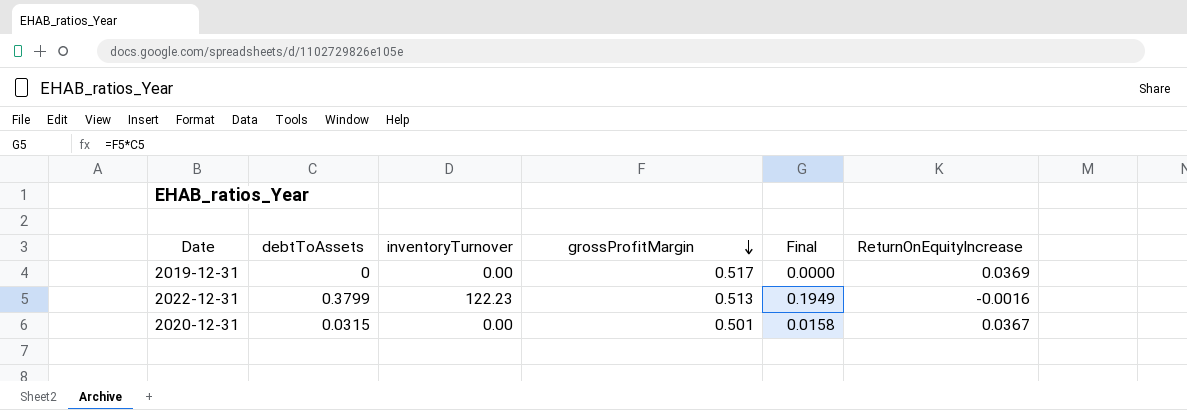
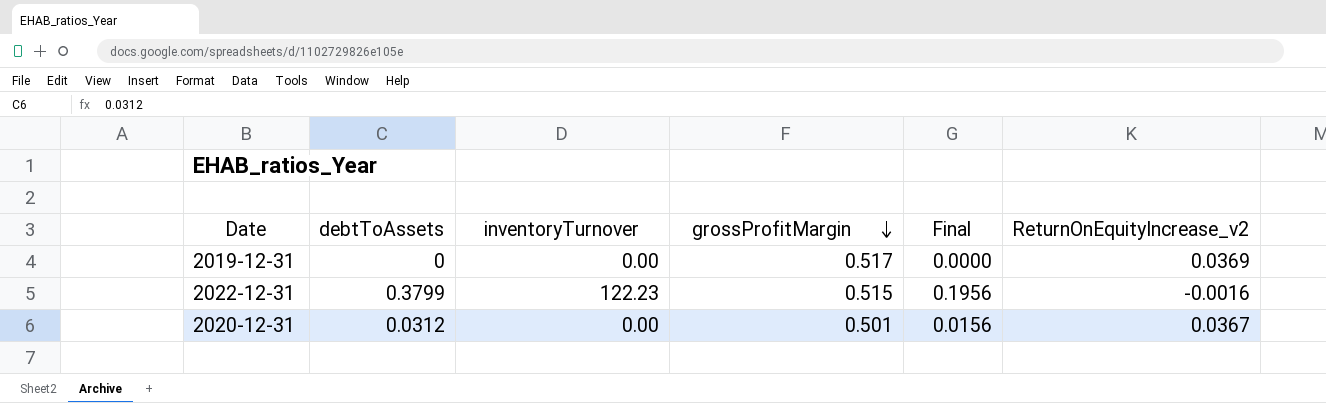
column name: ReturnOnEquityIncrease -> ReturnOnEquityIncrease_v2
2022-12-31 | grossProfitMargin: 0.513 -> 0.515
2022-12-31 | Final: 0.1949 -> 0.1956
2020-12-31 | debtToAssets: 0.0315 -> 0.0312
2020-12-31 | Final: 0.0158 -> 0.0156

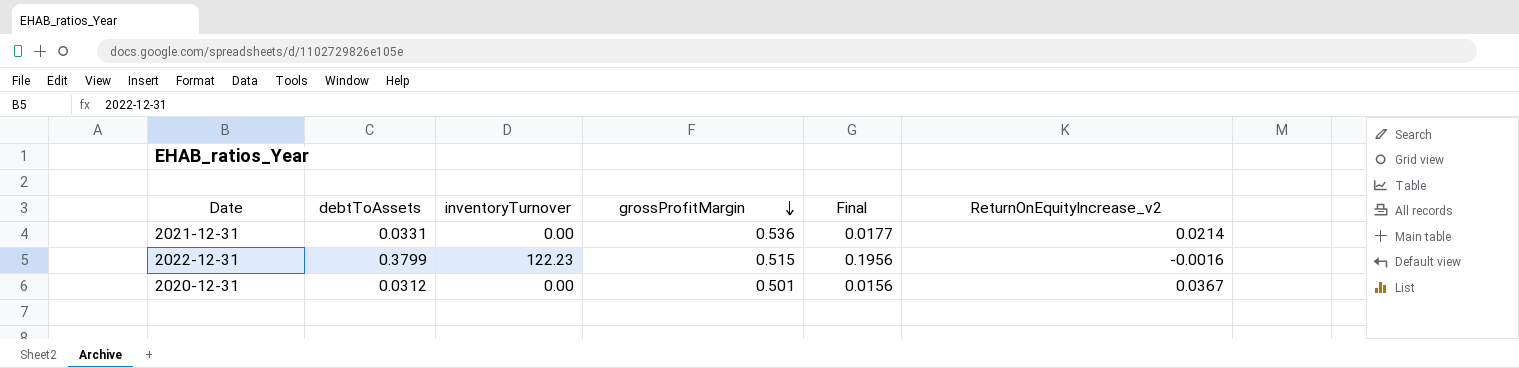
row 2019-12-31: 0 | 0.00 | 0.517 | 0.0000 | 0.0369 -> none
row 2021-12-31: none -> 0.0331 | 0.00 | 0.536 | 0.0177 | 0.0214

